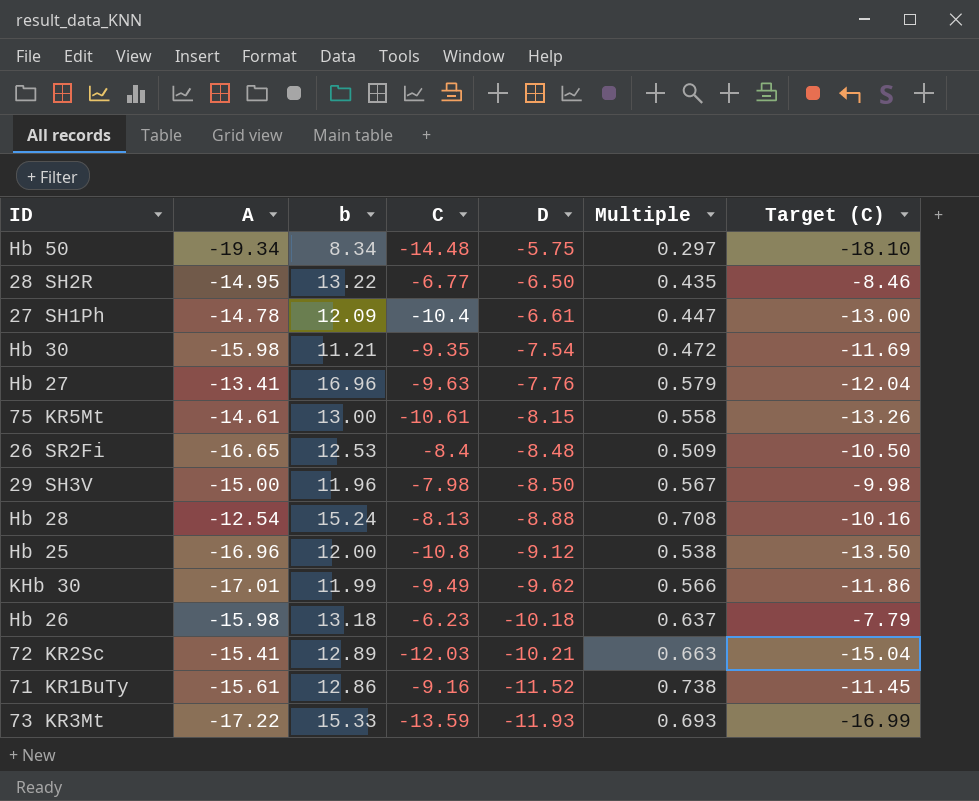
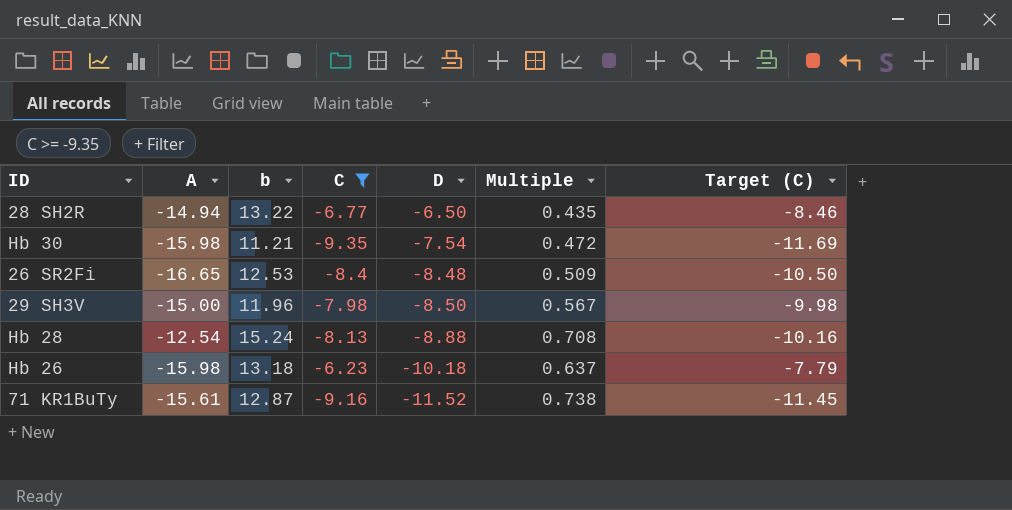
filter: none -> C >= -9.35
28 SH2R | A: -14.95 -> -14.94
71 KR1BuTy | b: 12.86 -> 12.87

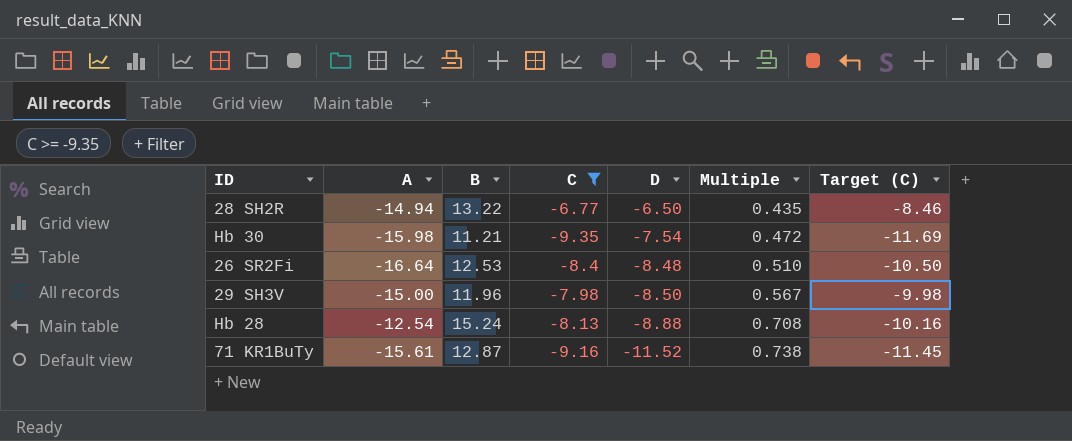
column name: b -> B
row Hb 26: -15.98 | 13.18 | -6.23 | -10.18 | 0.637 | -7.79 -> none
26 SR2Fi | A: -16.65 -> -16.64
26 SR2Fi | Multiple: 0.509 -> 0.510

